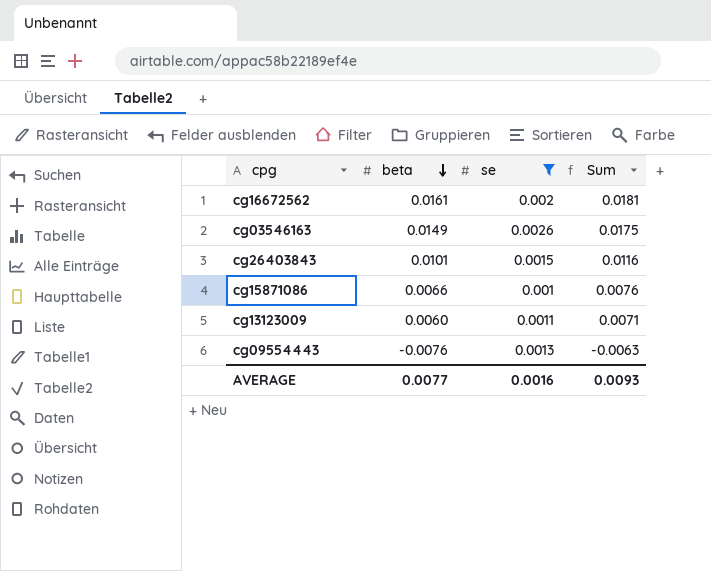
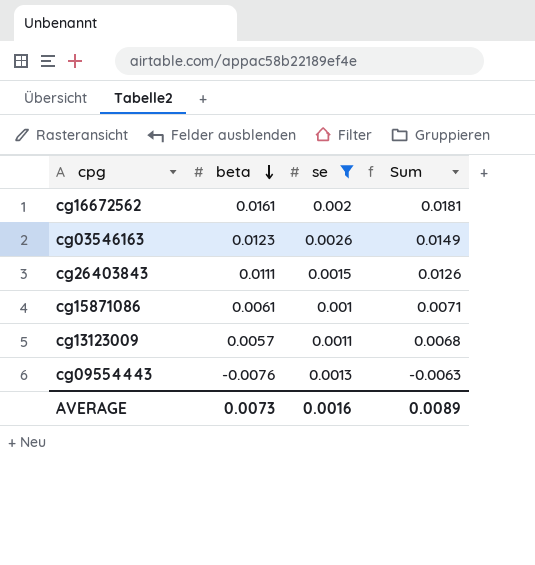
cg03546163 | beta: 0.0149 -> 0.0123
cg03546163 | Sum: 0.0175 -> 0.0149
cg26403843 | beta: 0.0101 -> 0.0111
cg26403843 | Sum: 0.0116 -> 0.0126
cg15871086 | beta: 0.0066 -> 0.0061
cg15871086 | Sum: 0.0076 -> 0.0071
cg13123009 | beta: 0.0060 -> 0.0057
cg13123009 | Sum: 0.0071 -> 0.0068
AVERAGE | beta: 0.0077 -> 0.0073
AVERAGE | Sum: 0.0093 -> 0.0089

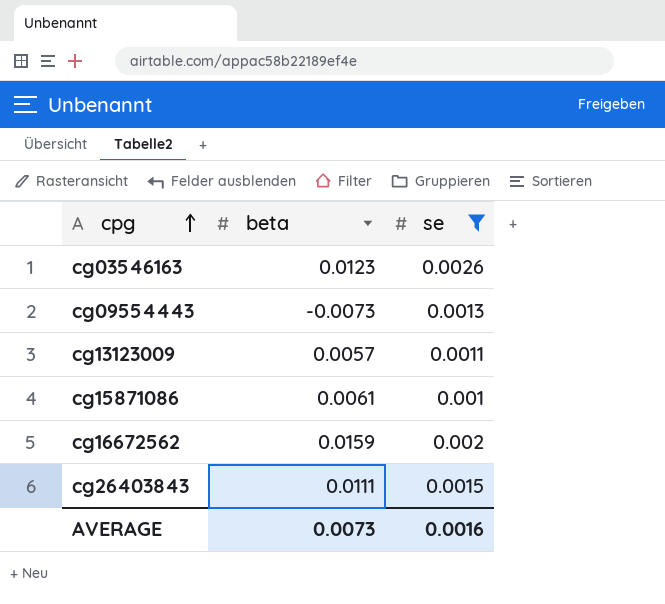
row order: beta descending -> cpg ascending
column Sum | formula: [beta] + [se] -> none
cg09554443 | beta: -0.0076 -> -0.0073
cg16672562 | beta: 0.0161 -> 0.0159

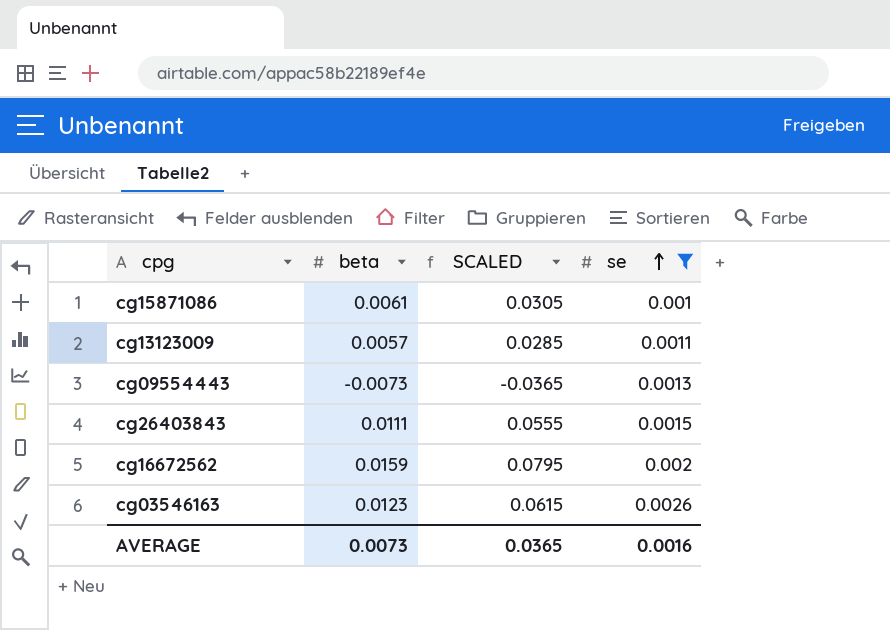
row order: cpg ascending -> se ascending
column SCALED | formula: none -> [beta] * 5

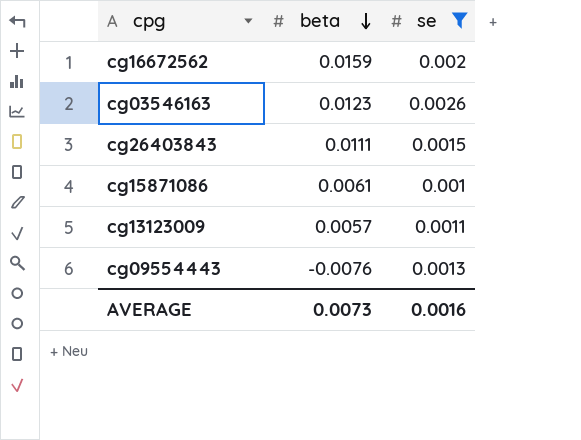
row order: se ascending -> beta descending
column SCALED | formula: [beta] * 5 -> none
cg09554443 | beta: -0.0073 -> -0.0076

